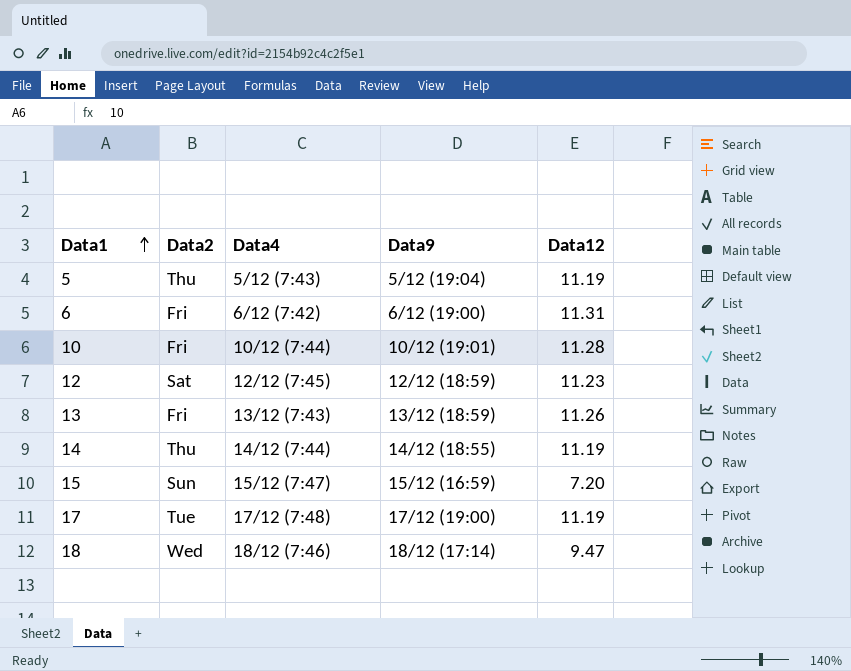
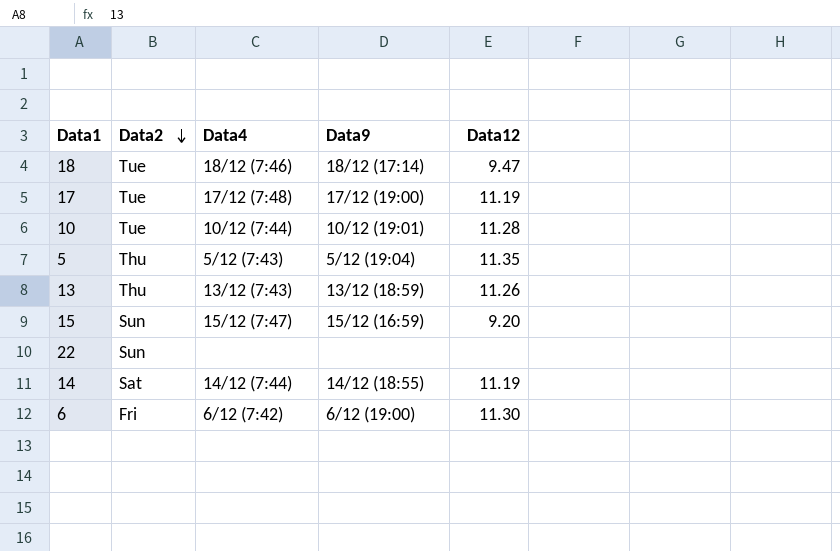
row order: Data1 ascending -> Data2 descending
row 12: Sat | 12/12 (7:45) | 12/12 (18:59) | 11.23 -> none
18 | Data2: Wed -> Tue
10 | Data2: Fri -> Tue
5 | Data12: 11.19 -> 11.35
13 | Data2: Fri -> Thu
15 | Data12: 7.20 -> 9.20
row 22: none -> Sun | none | none | none
14 | Data2: Thu -> Sat
6 | Data12: 11.31 -> 11.30

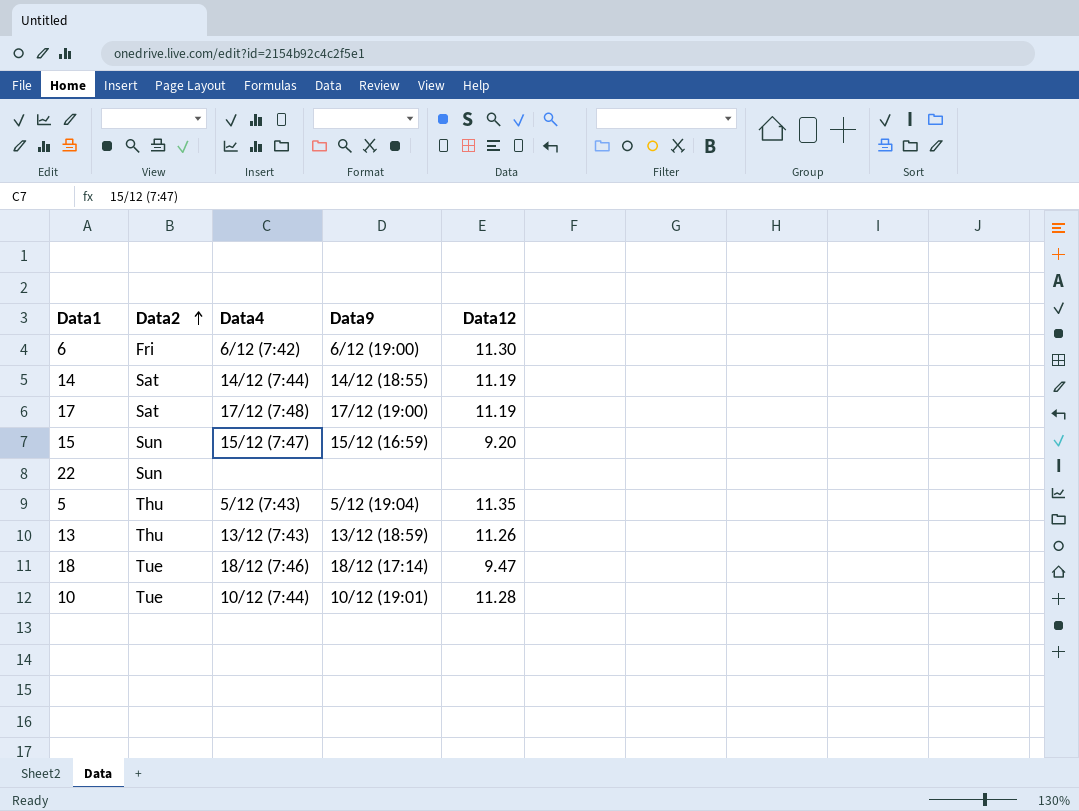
row order: Data2 descending -> Data2 ascending
17 | Data2: Tue -> Sat

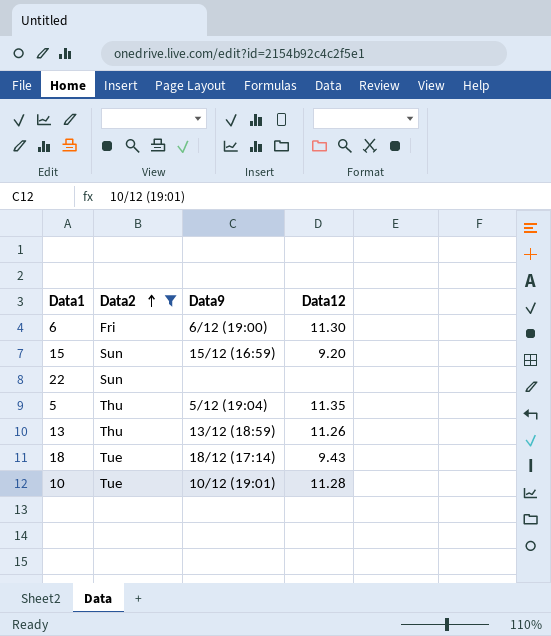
filter: none -> Data2 != Sat
column Data4 | position: 3 -> none
18 | Data12: 9.47 -> 9.43

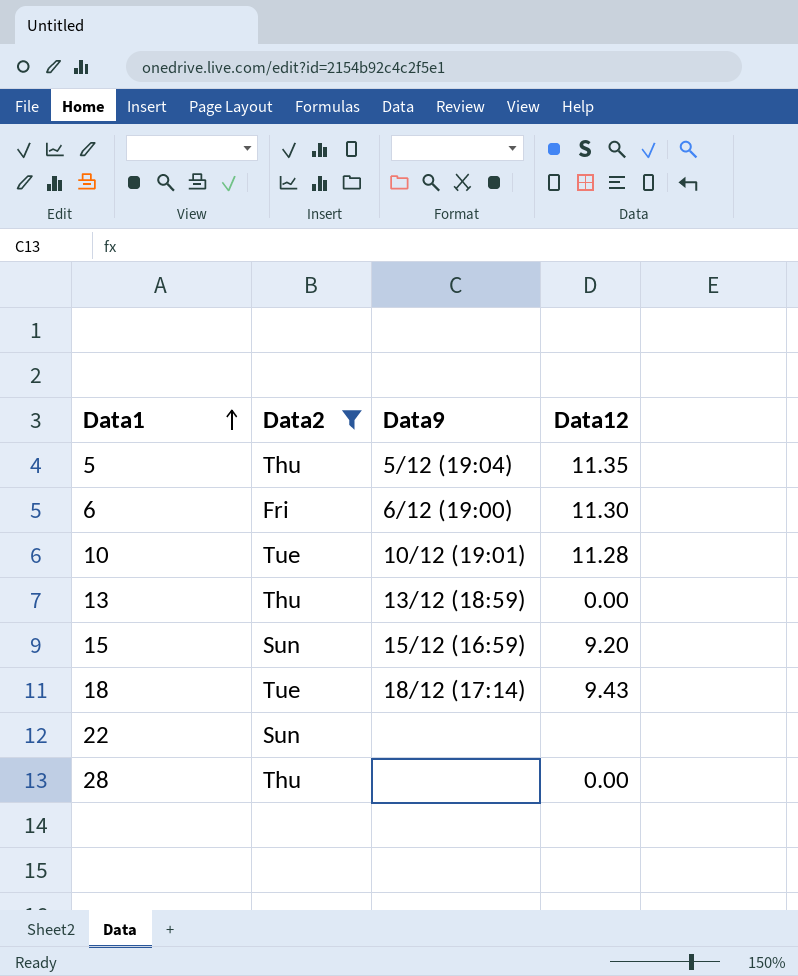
row order: Data2 ascending -> Data1 ascending
13 | Data12: 11.26 -> 0.00
row 28: none -> Thu | none | 0.00

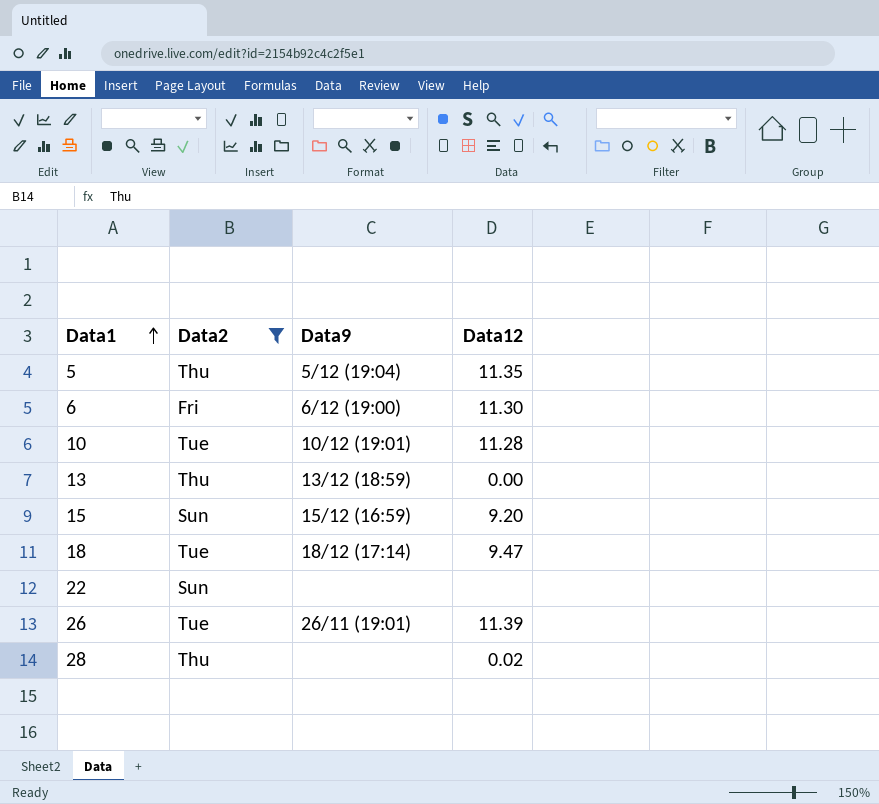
18 | Data12: 9.43 -> 9.47
row 26: none -> Tue | 26/11 (19:01) | 11.39
28 | Data12: 0.00 -> 0.02

